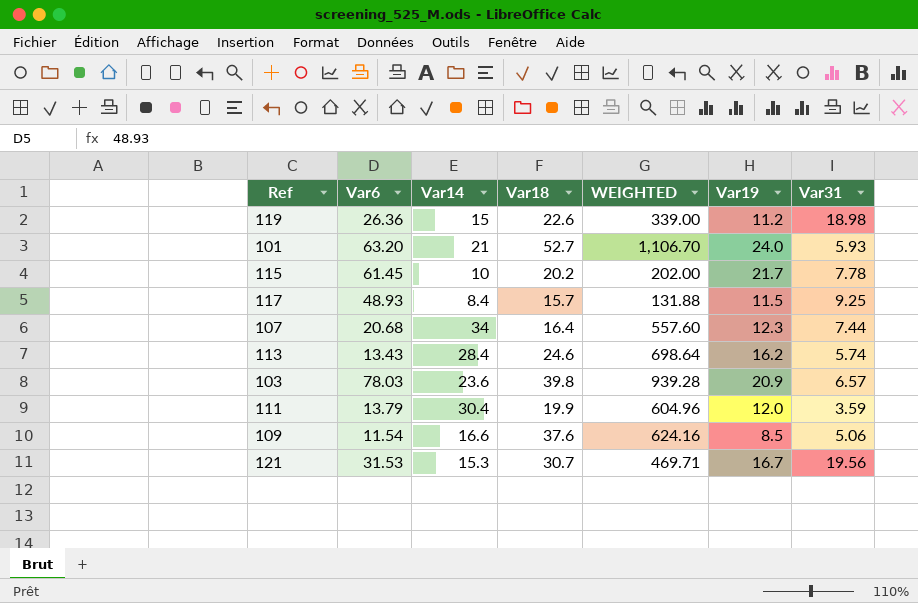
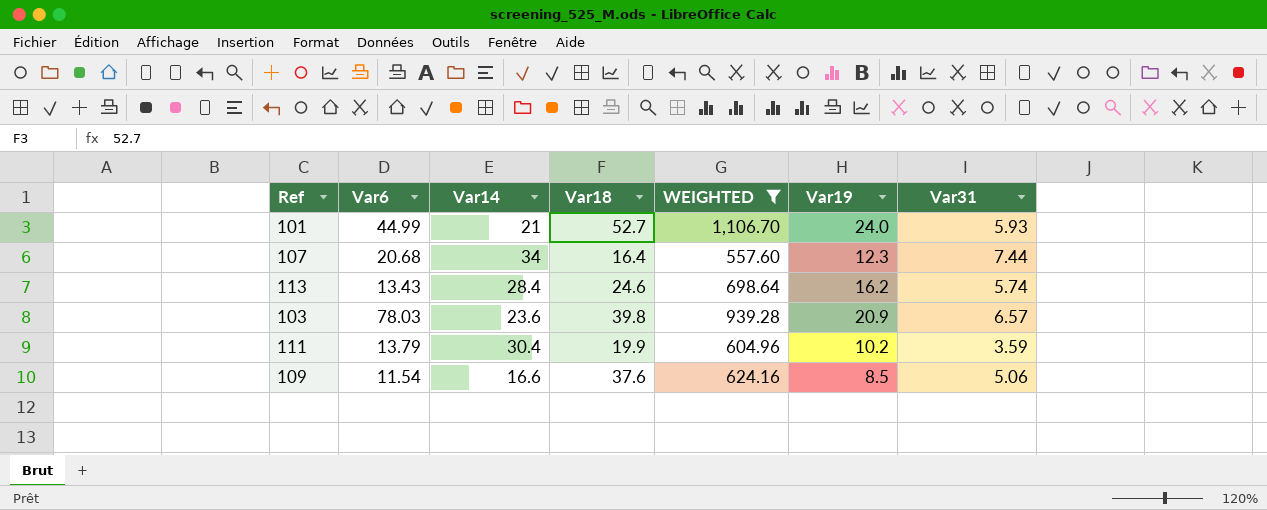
filter: none -> WEIGHTED >= 557.60
101 | Var6: 63.20 -> 44.99
111 | Var19: 12.0 -> 10.2

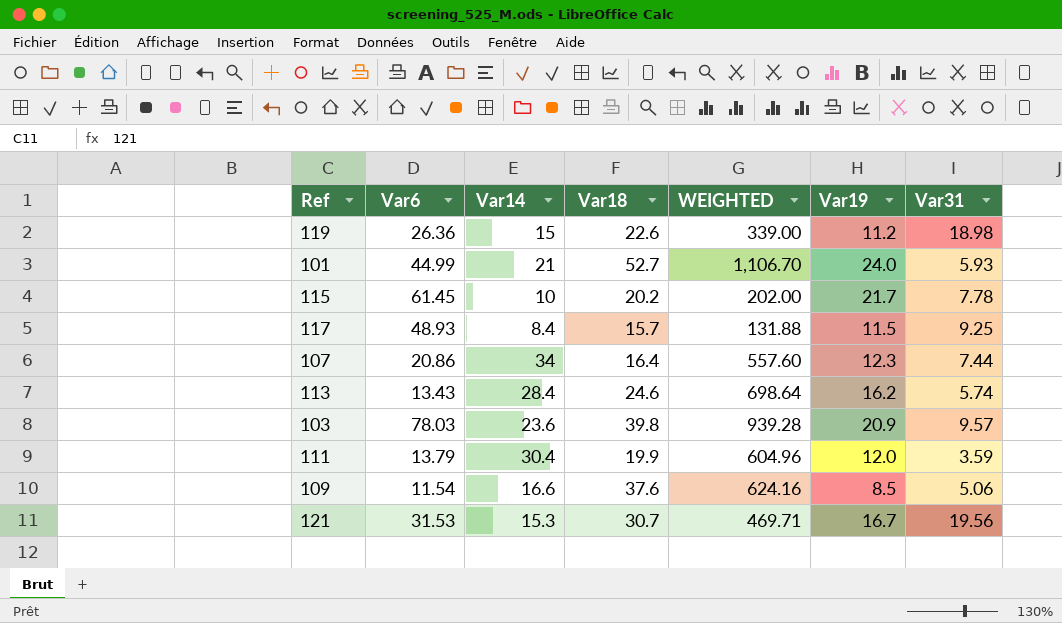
filter: WEIGHTED >= 557.60 -> none
107 | Var6: 20.68 -> 20.86
103 | Var31: 6.57 -> 9.57
111 | Var19: 10.2 -> 12.0

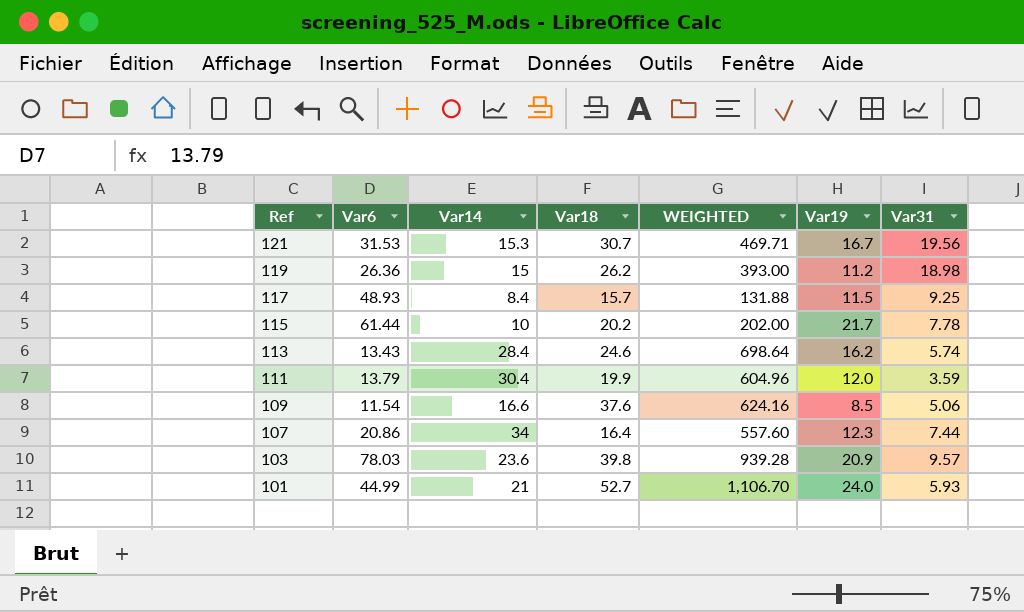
row order: none -> Ref descending
119 | Var18: 22.6 -> 26.2
119 | WEIGHTED: 339.00 -> 393.00
115 | Var6: 61.45 -> 61.44

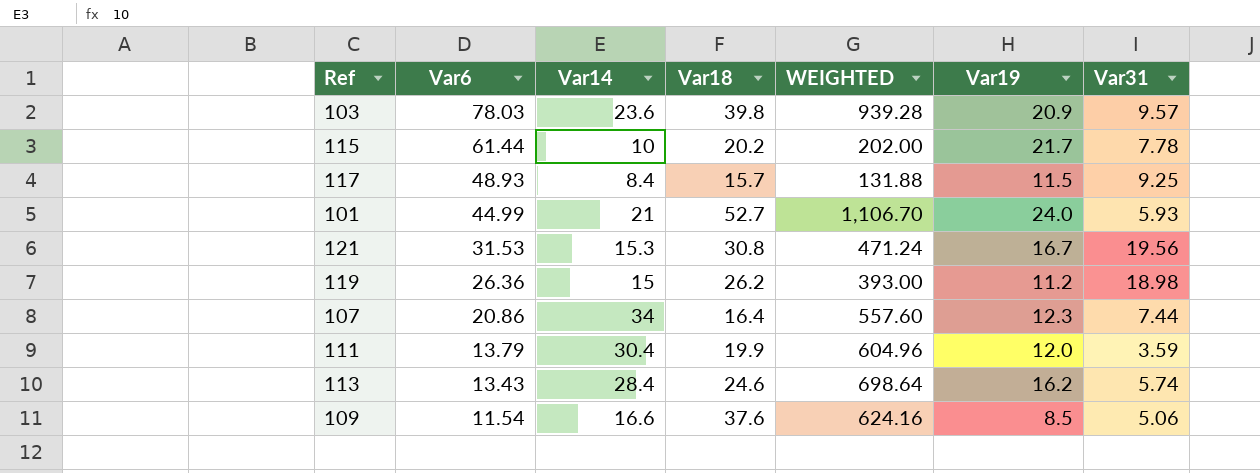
row order: Ref descending -> Var6 descending
121 | Var18: 30.7 -> 30.8
121 | WEIGHTED: 469.71 -> 471.24

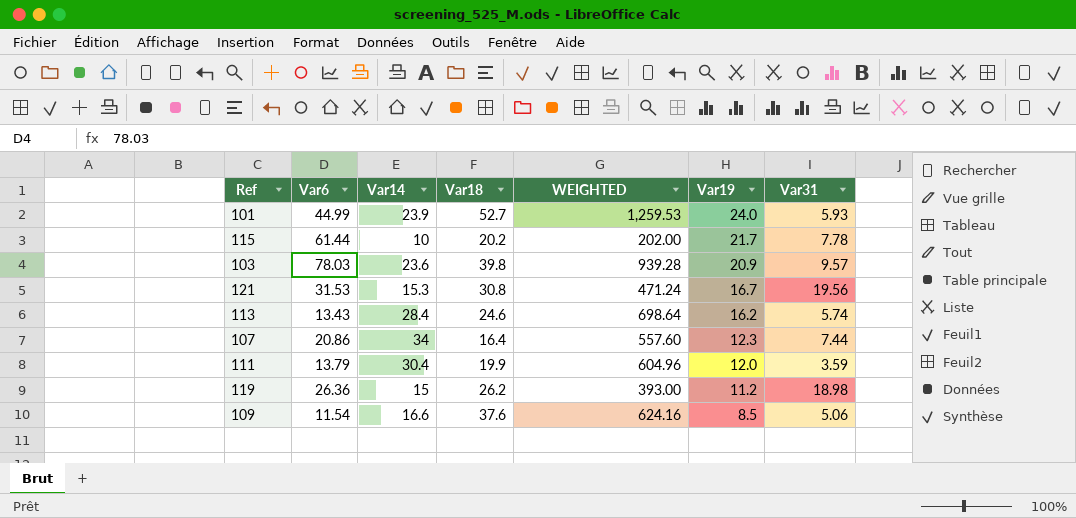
row order: Var6 descending -> Var19 descending
row 117: 48.93 | 8.4 | 15.7 | 131.88 | 11.5 | 9.25 -> none
101 | Var14: 21 -> 23.9
101 | WEIGHTED: 1,106.70 -> 1,259.53

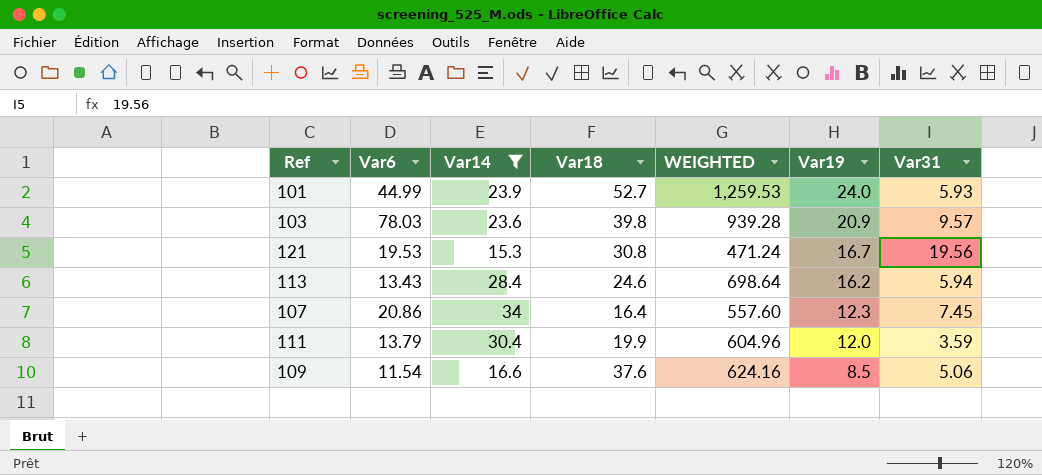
filter: none -> Var14 >= 15.3
121 | Var6: 31.53 -> 19.53
113 | Var31: 5.74 -> 5.94
107 | Var31: 7.44 -> 7.45

